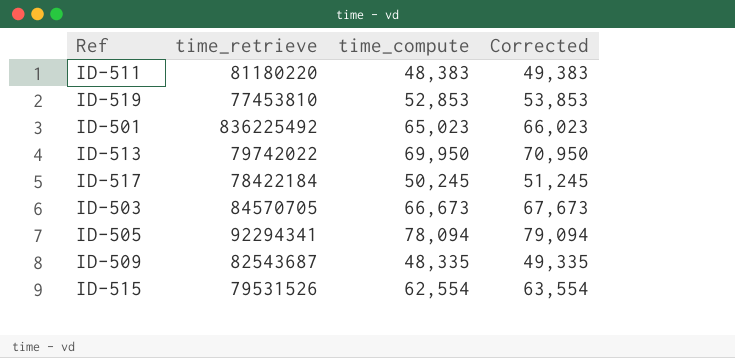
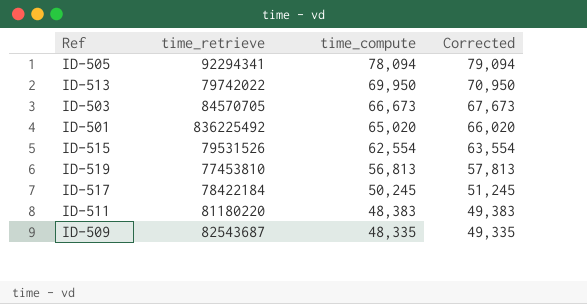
row order: none -> time_compute descending
ID-501 | time_compute: 65,023 -> 65,020
ID-501 | Corrected: 66,023 -> 66,020
ID-519 | time_compute: 52,853 -> 56,813
ID-519 | Corrected: 53,853 -> 57,813

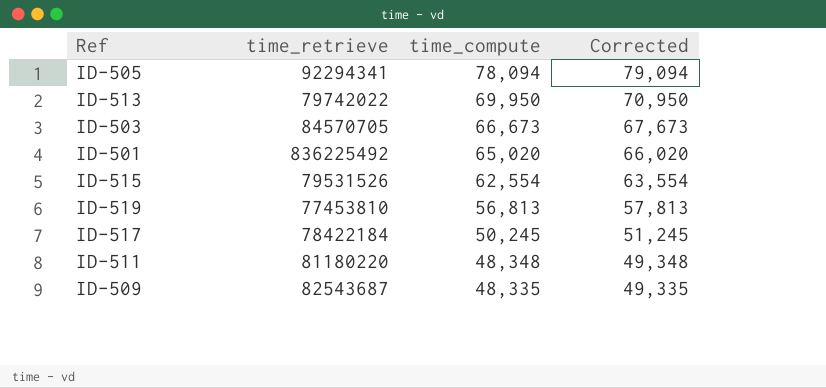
ID-511 | time_compute: 48,383 -> 48,348
ID-511 | Corrected: 49,383 -> 49,348

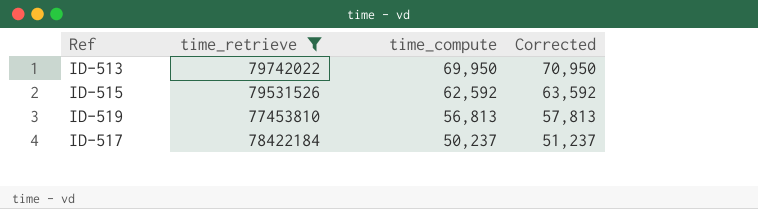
filter: none -> time_retrieve <= 79742022
ID-515 | time_compute: 62,554 -> 62,592
ID-515 | Corrected: 63,554 -> 63,592
ID-517 | time_compute: 50,245 -> 50,237
ID-517 | Corrected: 51,245 -> 51,237

